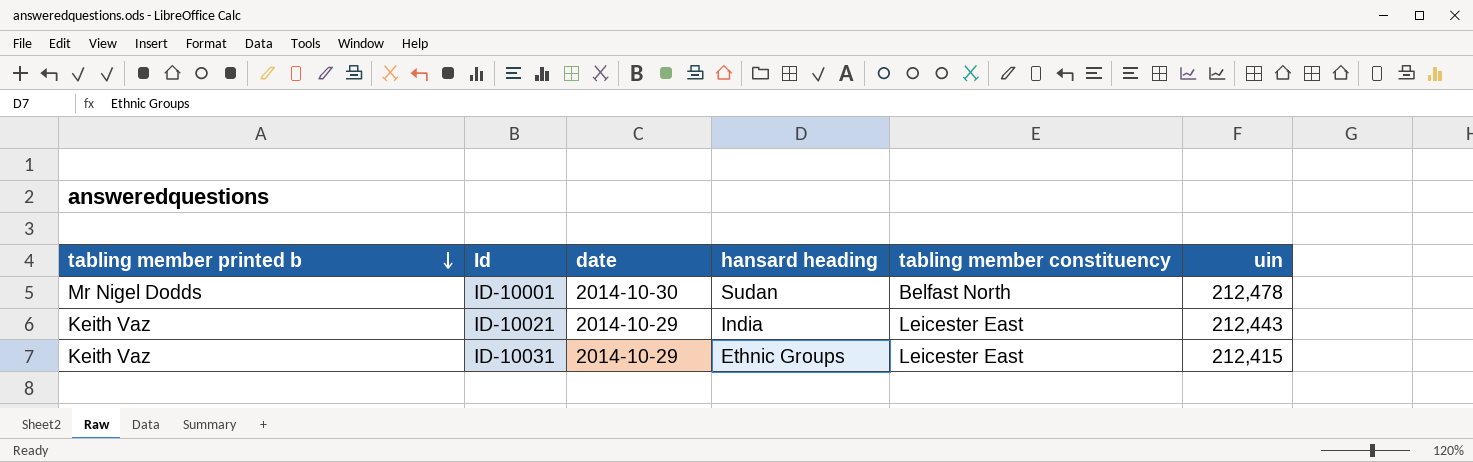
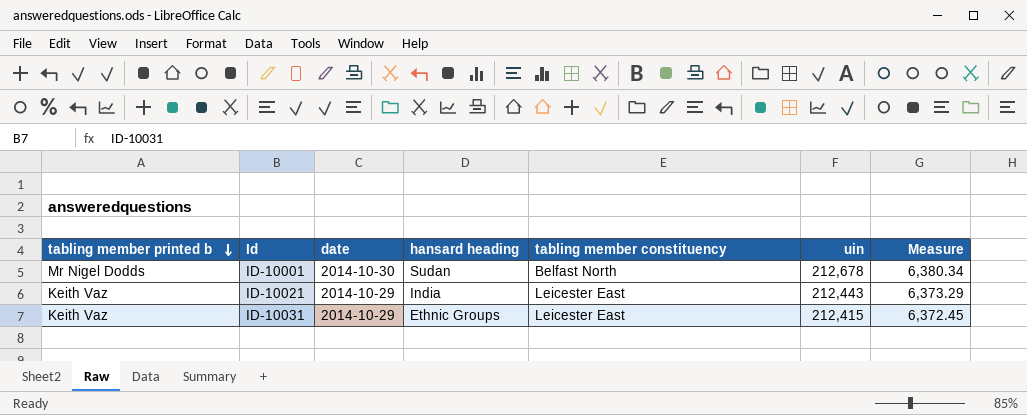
column Measure | formula: none -> [uin] * 0.03
ID-10001 | uin: 212,478 -> 212,678

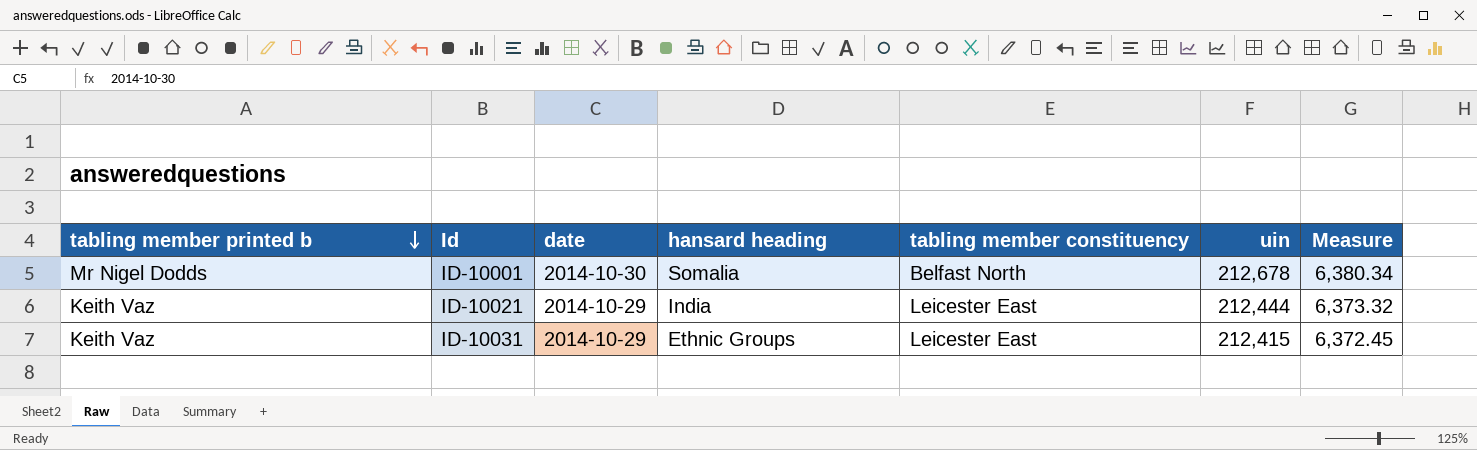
ID-10001 | hansard heading: Sudan -> Somalia
ID-10021 | uin: 212,443 -> 212,444
ID-10021 | Measure: 6,373.29 -> 6,373.32

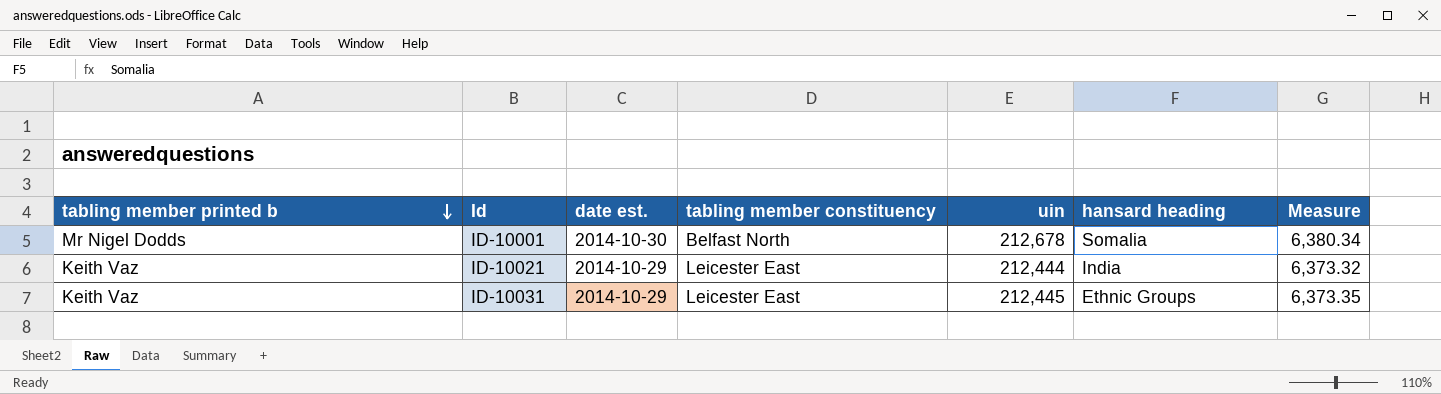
column name: date -> date est.
column hansard heading | position: 4 -> 6
ID-10031 | uin: 212,415 -> 212,445
ID-10031 | Measure: 6,372.45 -> 6,373.35

